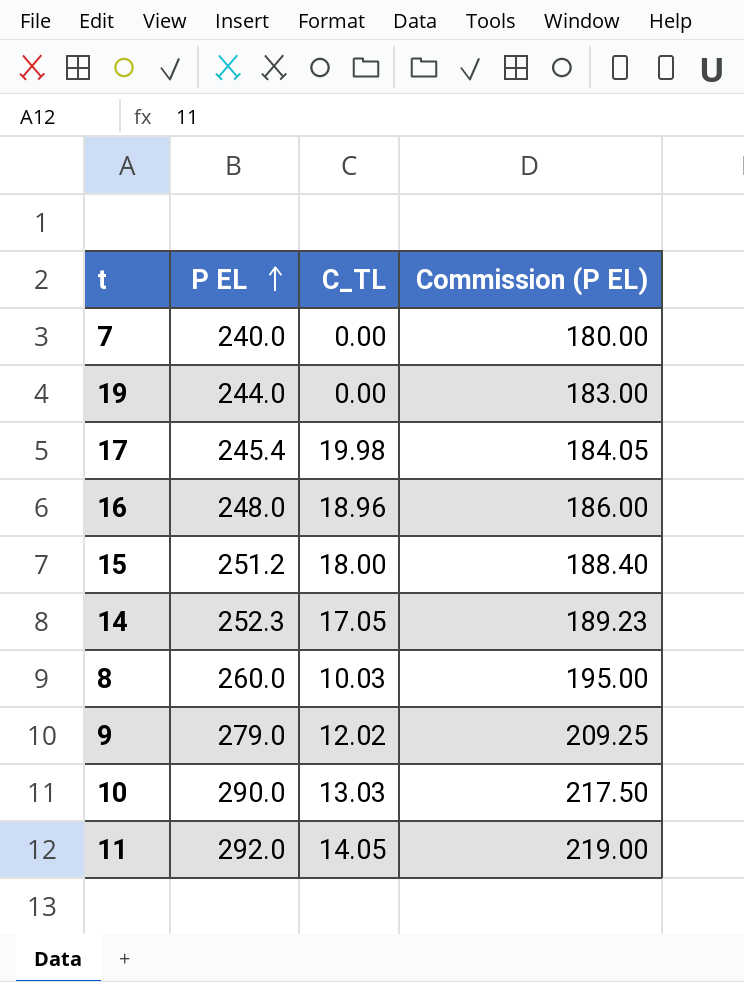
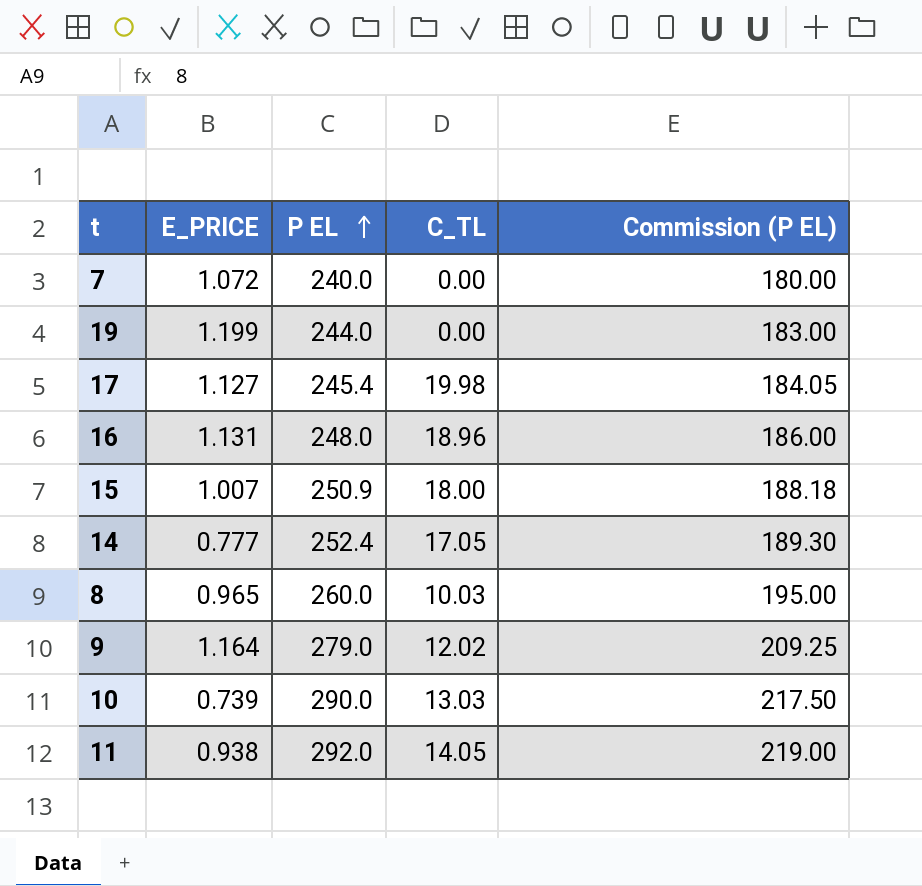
column E_PRICE | position: none -> 2
15 | P EL: 251.2 -> 250.9
15 | Commission (P EL): 188.40 -> 188.18
14 | P EL: 252.3 -> 252.4
14 | Commission (P EL): 189.23 -> 189.30

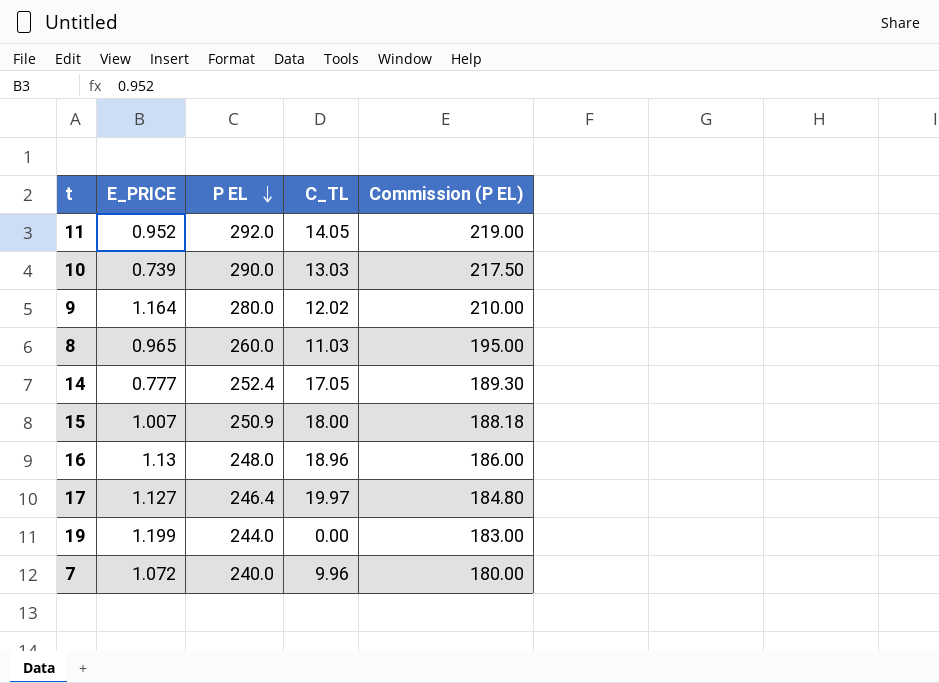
row order: P EL ascending -> P EL descending
11 | E_PRICE: 0.938 -> 0.952
9 | P EL: 279.0 -> 280.0
9 | Commission (P EL): 209.25 -> 210.00
8 | C_TL: 10.03 -> 11.03
16 | E_PRICE: 1.131 -> 1.13
17 | P EL: 245.4 -> 246.4
17 | C_TL: 19.98 -> 19.97
17 | Commission (P EL): 184.05 -> 184.80
7 | C_TL: 0.00 -> 9.96

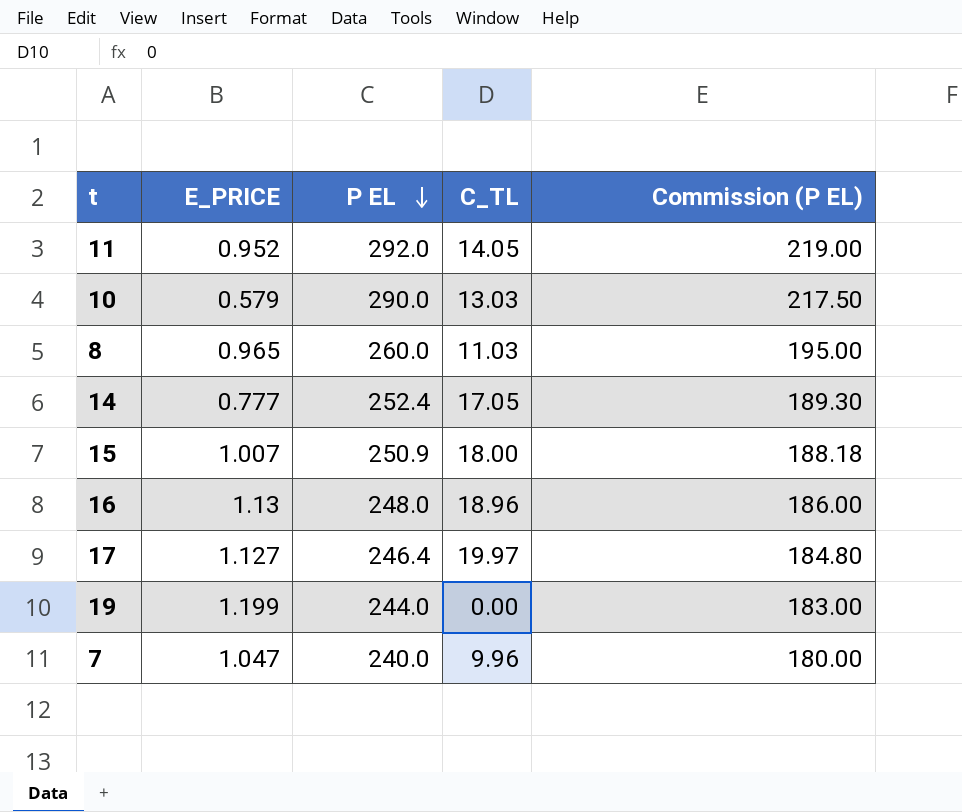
row 9: 1.164 | 280.0 | 12.02 | 210.00 -> none
10 | E_PRICE: 0.739 -> 0.579
7 | E_PRICE: 1.072 -> 1.047

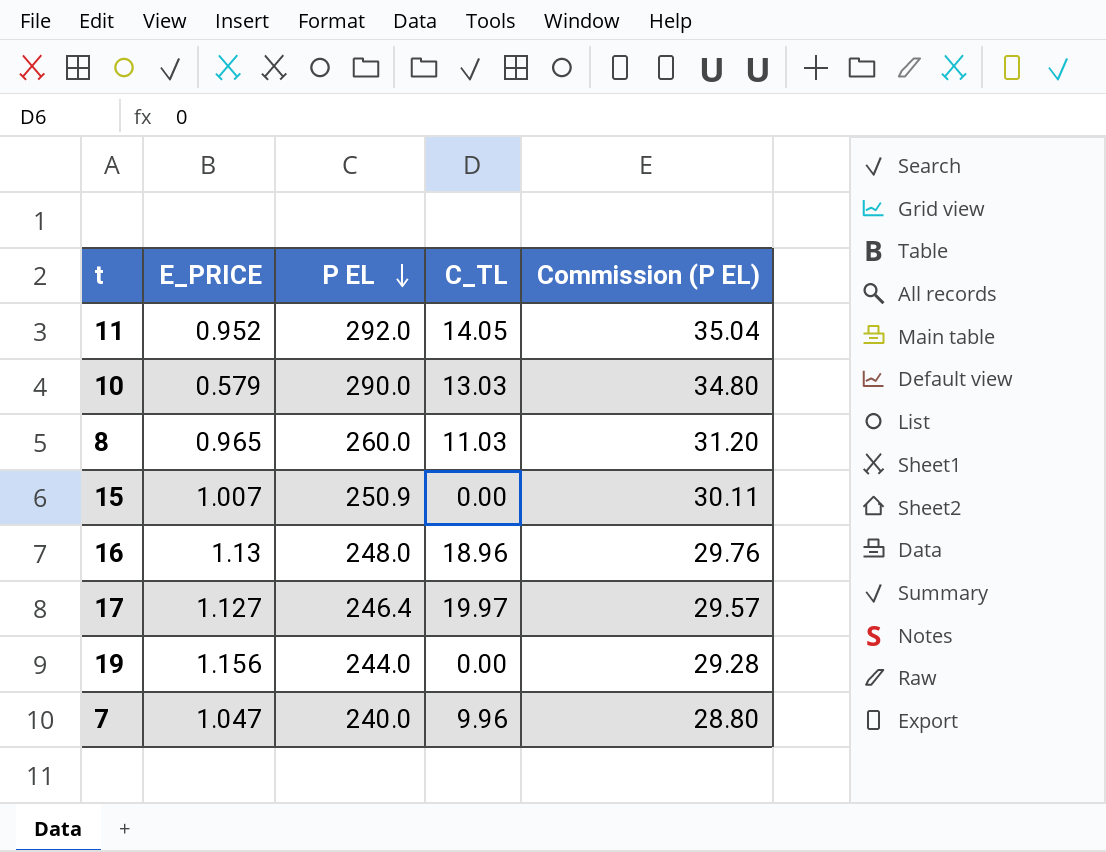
column Commission (P EL) | formula: [P EL] * 0.75 -> [P EL] * 0.12
row 14: 0.777 | 252.4 | 17.05 | 189.30 -> none
15 | C_TL: 18.00 -> 0.00
19 | E_PRICE: 1.199 -> 1.156

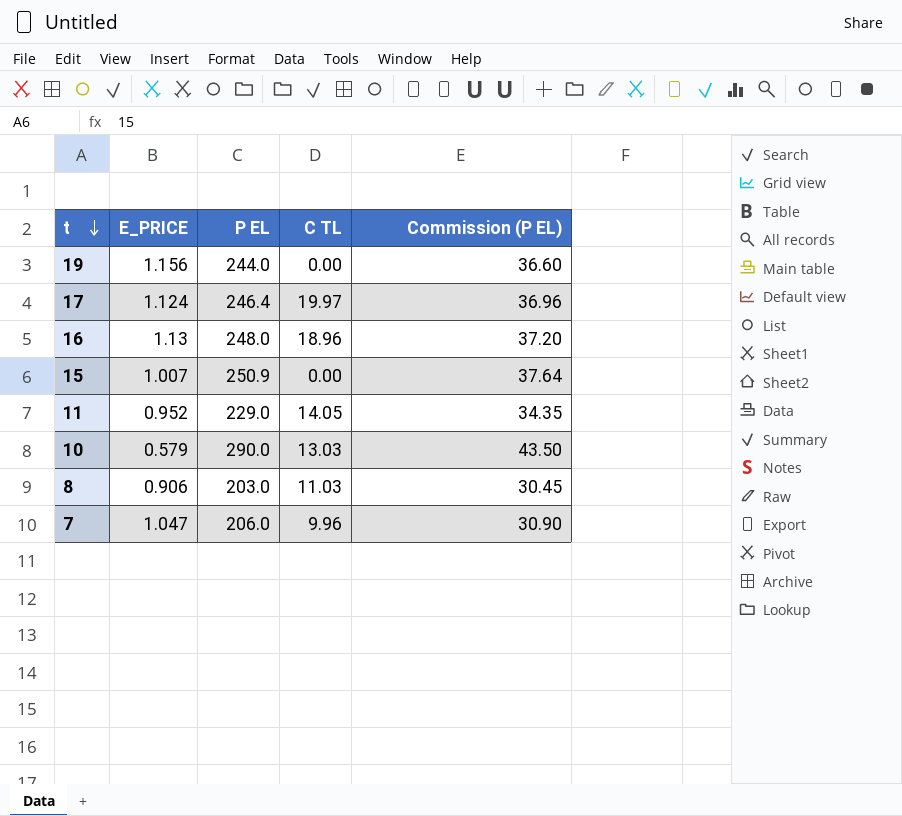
row order: P EL descending -> t descending
column name: C_TL -> C TL
column Commission (P EL) | formula: [P EL] * 0.12 -> [P EL] * 0.15
17 | E_PRICE: 1.127 -> 1.124
11 | P EL: 292.0 -> 229.0
8 | E_PRICE: 0.965 -> 0.906
8 | P EL: 260.0 -> 203.0
7 | P EL: 240.0 -> 206.0

